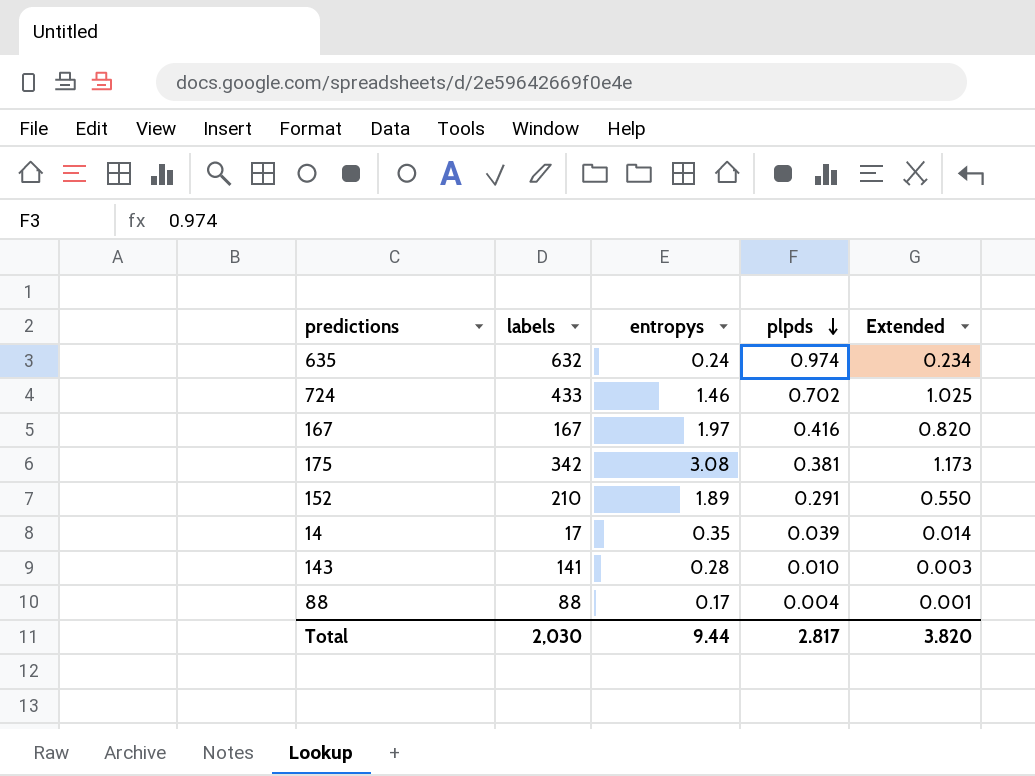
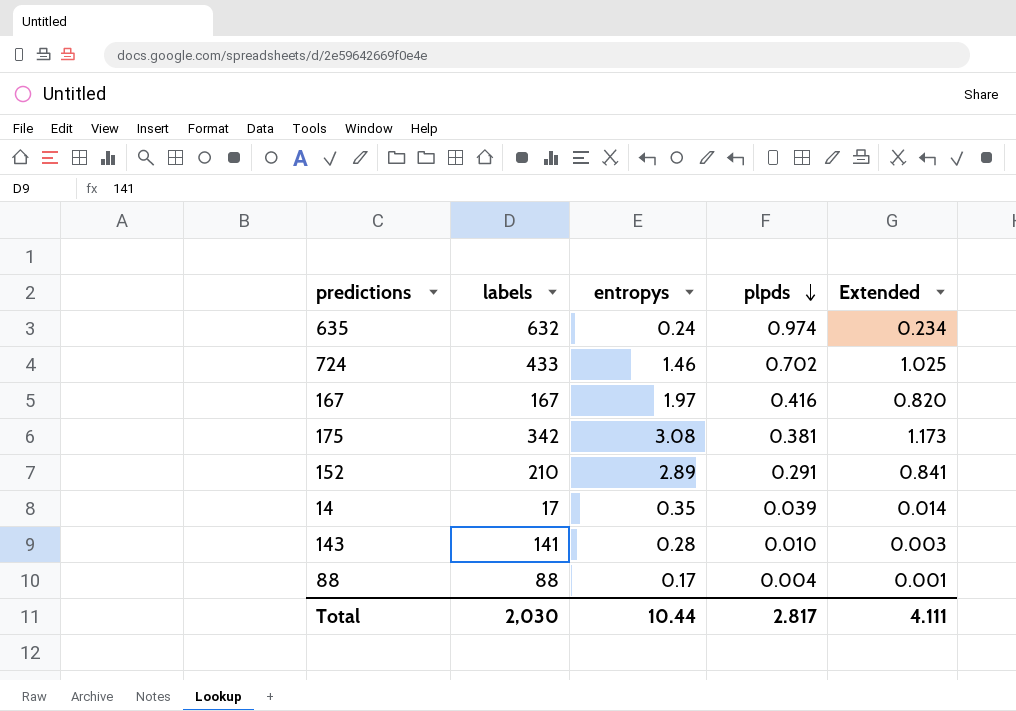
152 | entropys: 1.89 -> 2.89
152 | Extended: 0.550 -> 0.841
Total | entropys: 9.44 -> 10.44
Total | Extended: 3.820 -> 4.111

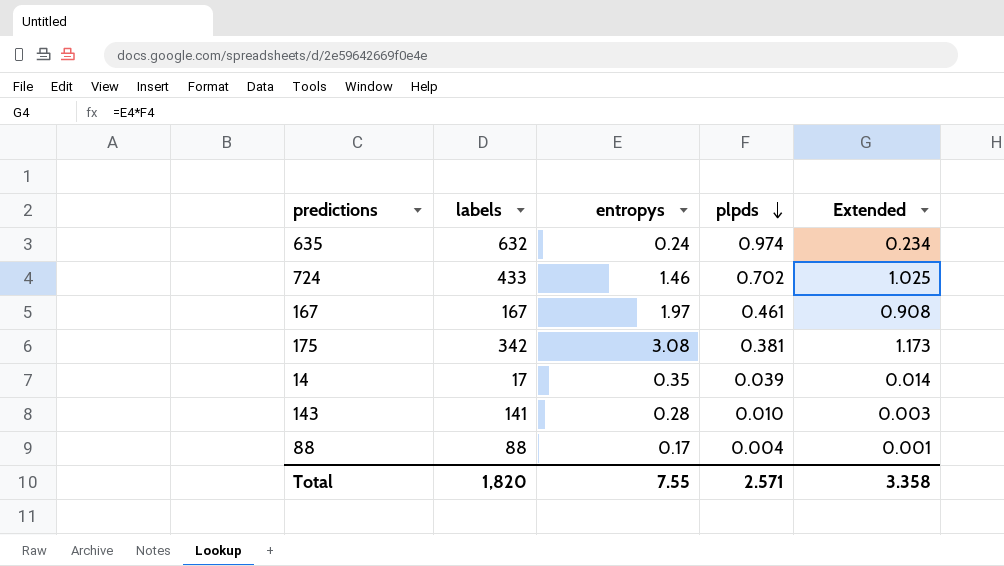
row 152: 210 | 2.89 | 0.291 | 0.841 -> none
167 | plpds: 0.416 -> 0.461
167 | Extended: 0.820 -> 0.908
Total | labels: 2,030 -> 1,820
Total | entropys: 10.44 -> 7.55
Total | plpds: 2.817 -> 2.571
Total | Extended: 4.111 -> 3.358

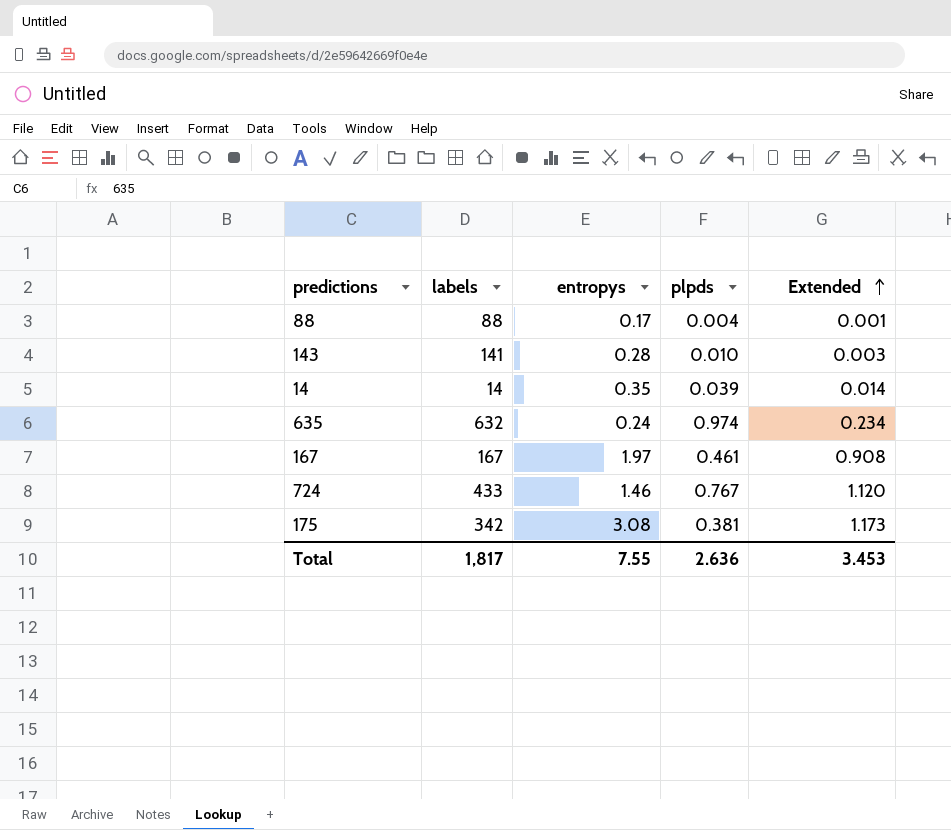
row order: plpds descending -> Extended ascending
14 | labels: 17 -> 14
724 | plpds: 0.702 -> 0.767
724 | Extended: 1.025 -> 1.120
Total | labels: 1,820 -> 1,817
Total | plpds: 2.571 -> 2.636
Total | Extended: 3.358 -> 3.453

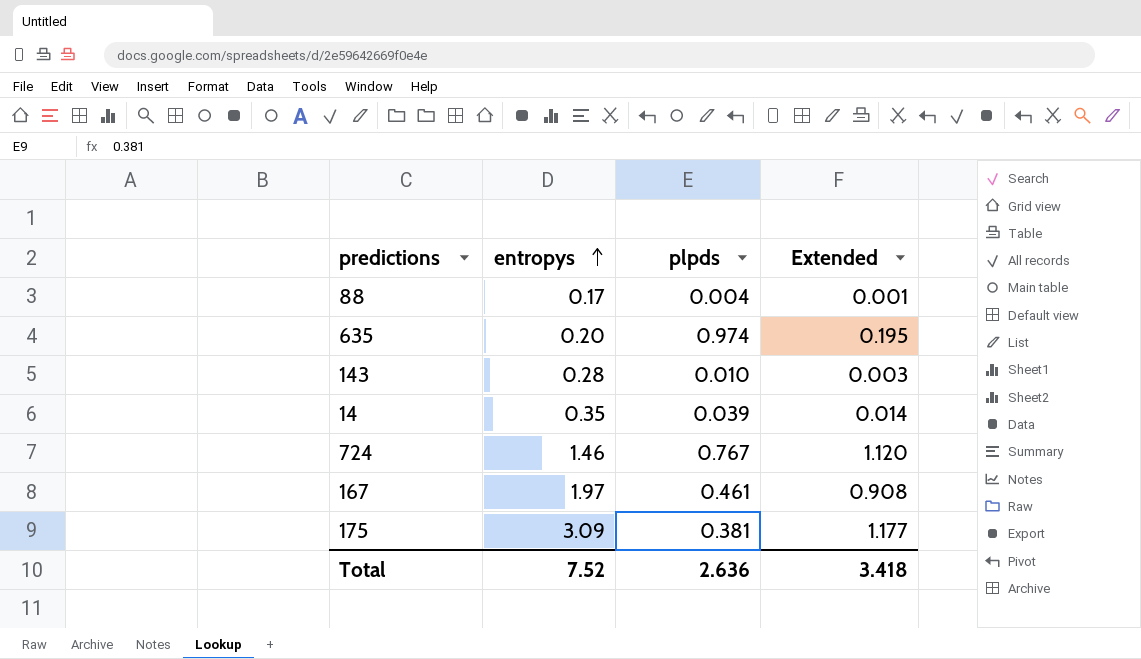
row order: Extended ascending -> entropys ascending
column labels | position: 2 -> none
635 | entropys: 0.24 -> 0.20
635 | Extended: 0.234 -> 0.195
175 | entropys: 3.08 -> 3.09
175 | Extended: 1.173 -> 1.177
Total | entropys: 7.55 -> 7.52
Total | Extended: 3.453 -> 3.418

